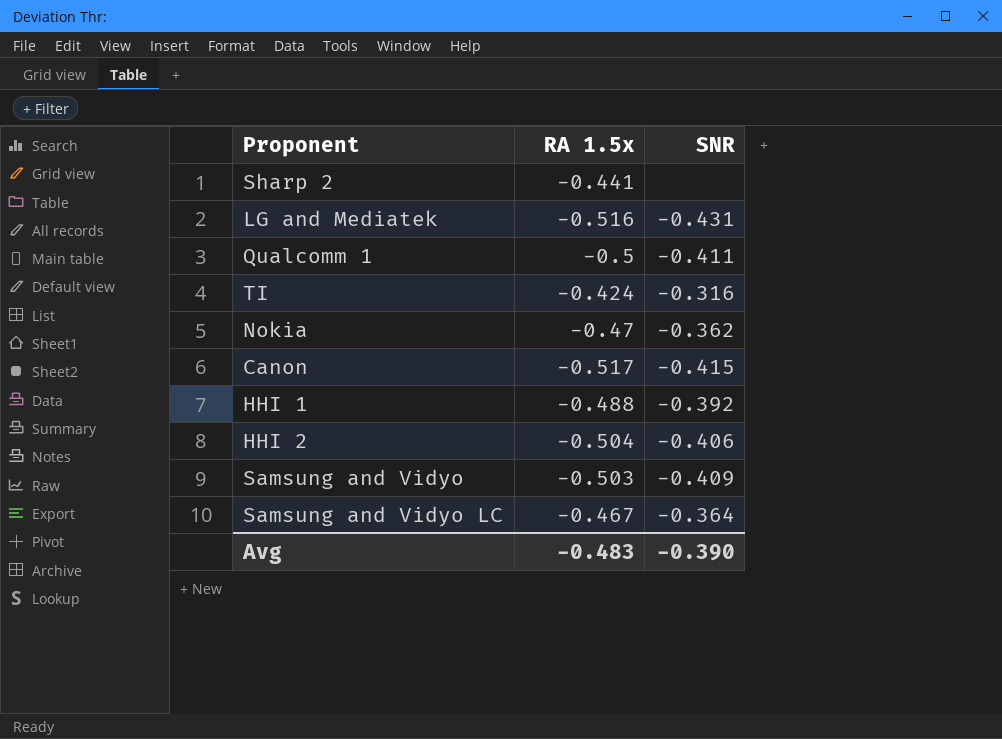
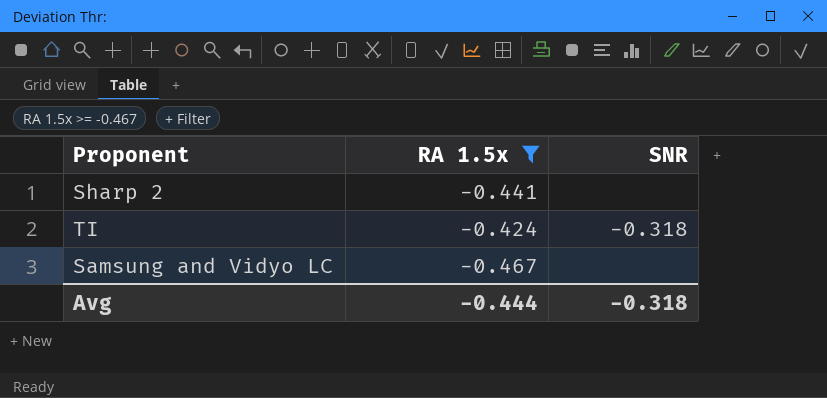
filter: none -> RA 1.5x >= -0.467
TI | SNR: -0.316 -> -0.318
Samsung and Vidyo LC | SNR: -0.364 -> none
Avg | RA 1.5x: -0.483 -> -0.444
Avg | SNR: -0.390 -> -0.318

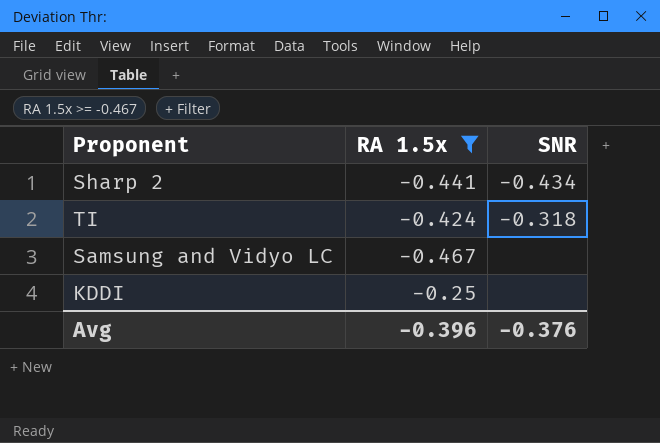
Sharp 2 | SNR: none -> -0.434
row KDDI: none -> -0.25 | none
Avg | RA 1.5x: -0.444 -> -0.396
Avg | SNR: -0.318 -> -0.376

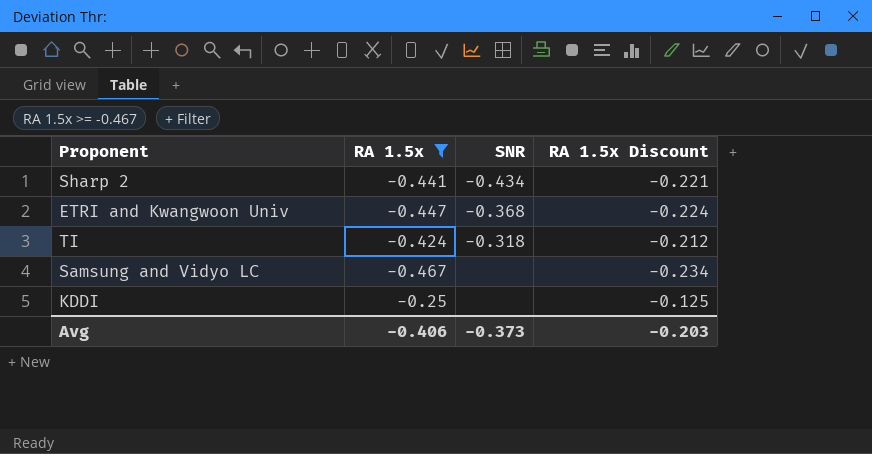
column RA 1.5x Discount | formula: none -> [RA 1.5x] * 0.5
row ETRI and Kwangwoon Univ: none -> -0.447 | -0.368 | -0.224
Avg | RA 1.5x: -0.396 -> -0.406
Avg | SNR: -0.376 -> -0.373

